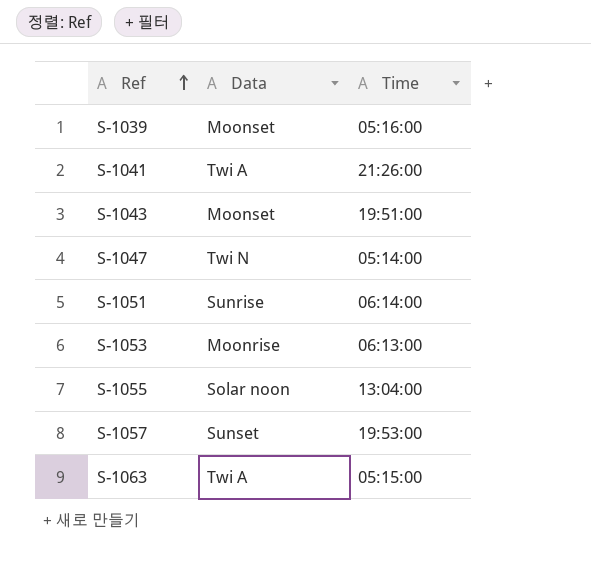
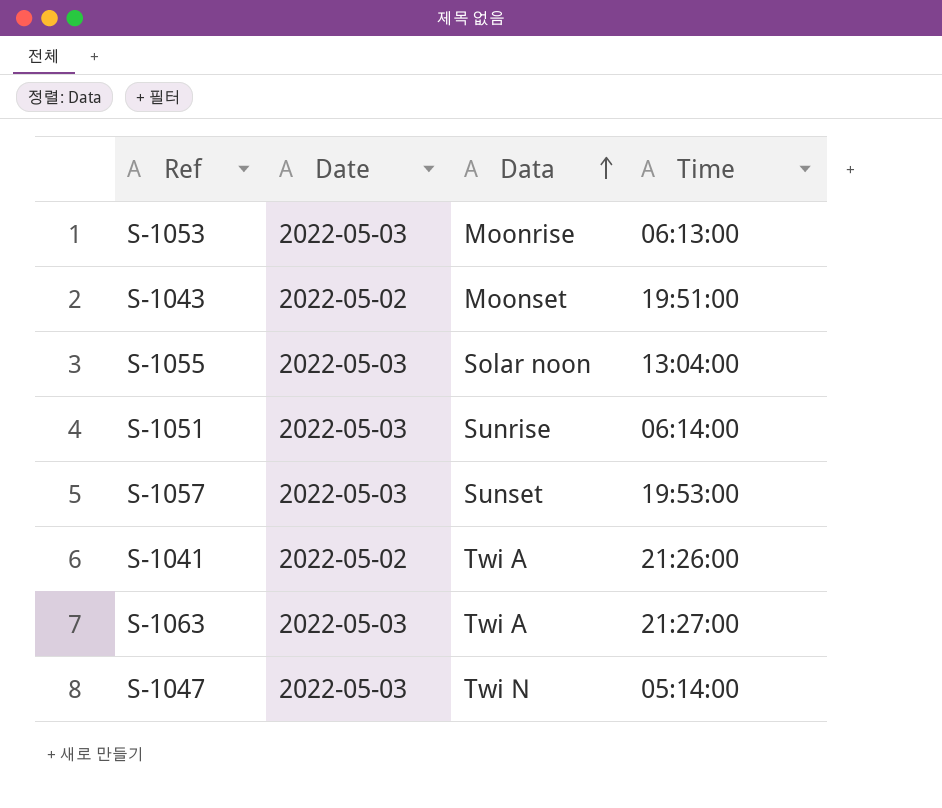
row order: Ref ascending -> Data ascending
column Date | position: none -> 2
row S-1039: Moonset | 05:16:00 -> none
S-1063 | Time: 05:15:00 -> 21:27:00

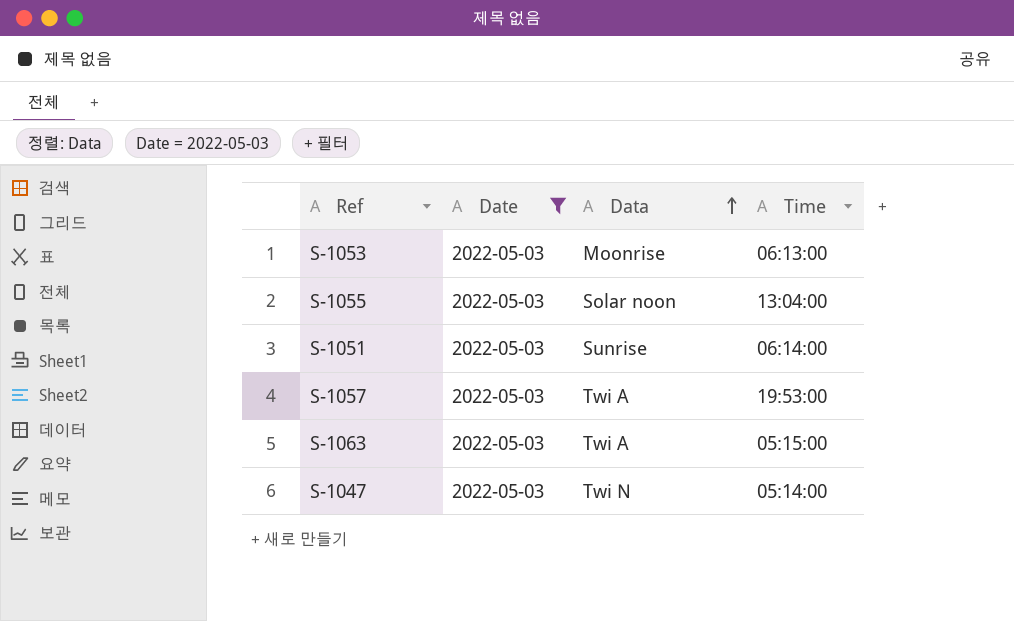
filter: none -> Date = 2022-05-03
S-1057 | Data: Sunset -> Twi A
S-1063 | Time: 21:27:00 -> 05:15:00

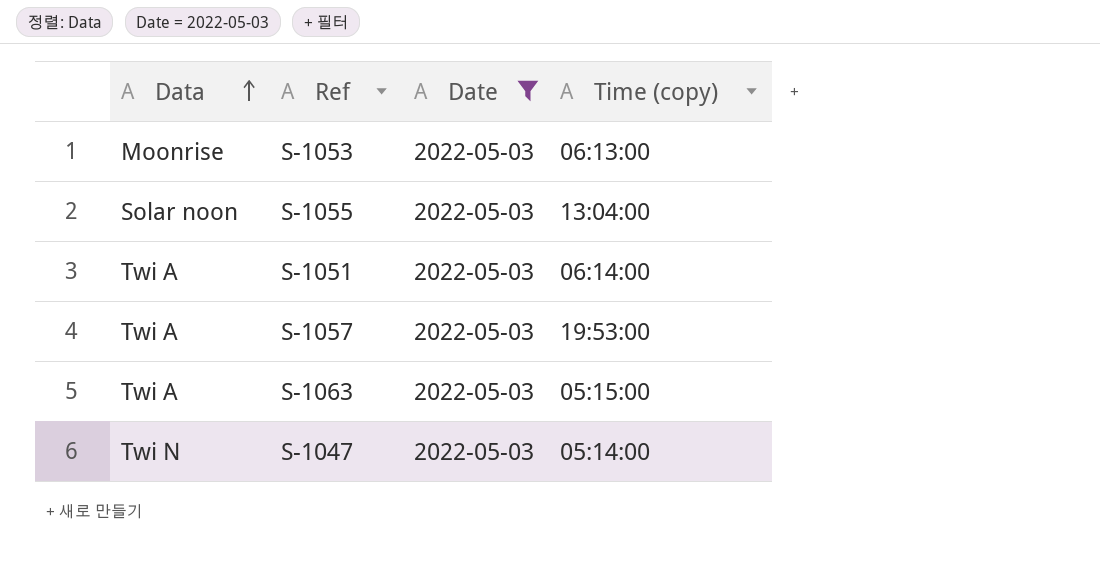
column Data | position: 3 -> 1
column name: Time -> Time (copy)
S-1051 | Data: Sunrise -> Twi A

